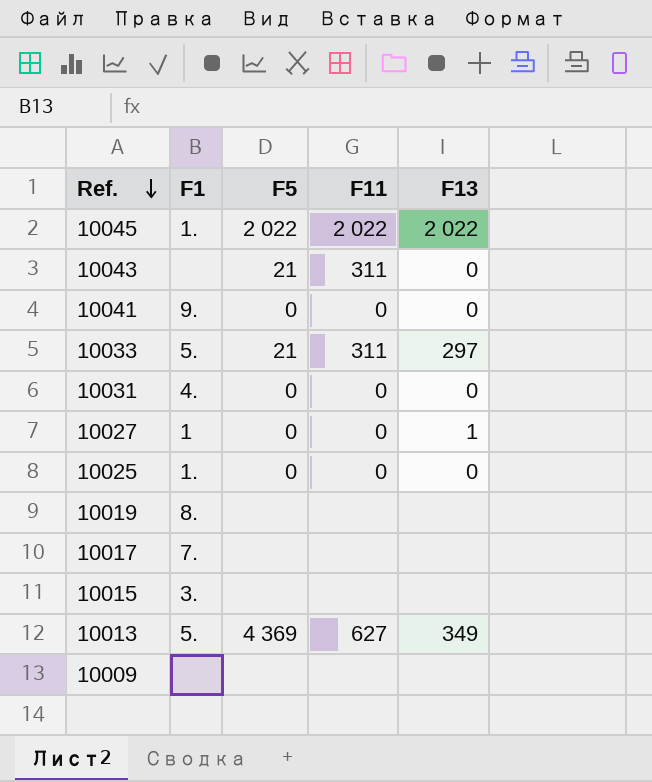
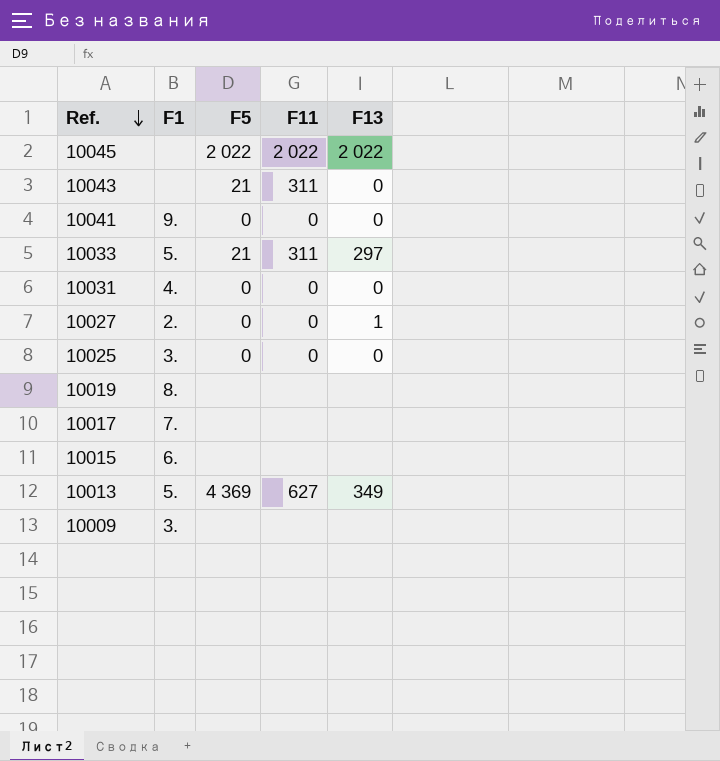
10045 | F1: 1. -> none
10027 | F1: 1 -> 2.
10025 | F1: 1. -> 3.
10015 | F1: 3. -> 6.
10009 | F1: none -> 3.

